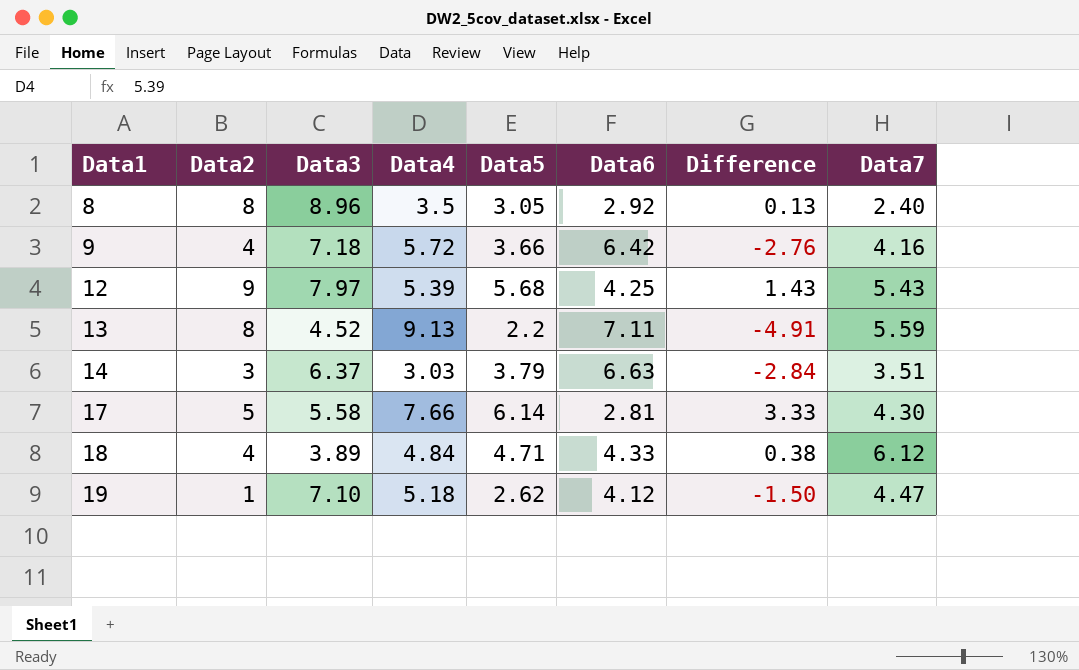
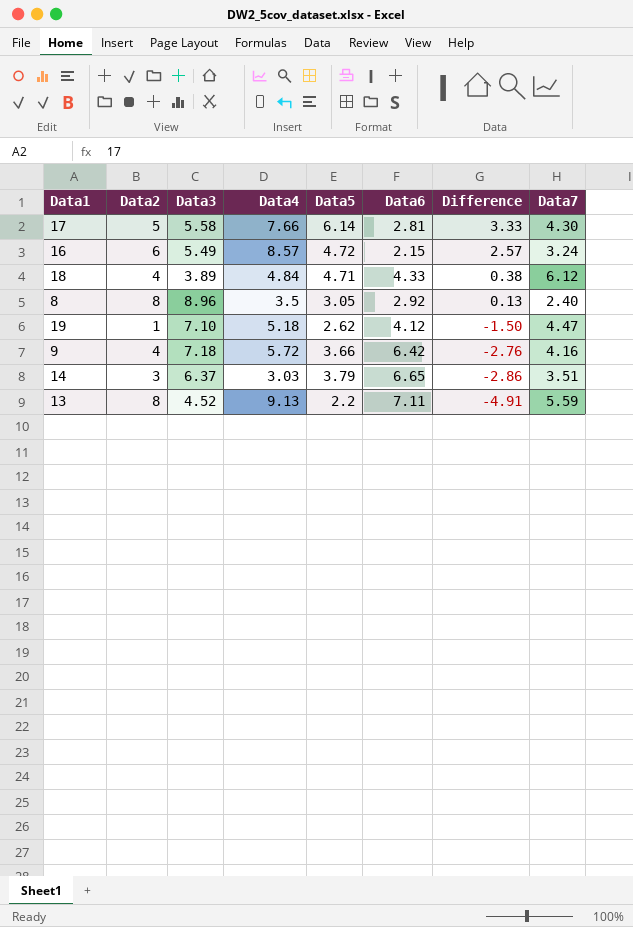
row order: Data1 ascending -> Difference descending
row 12: 9 | 7.97 | 5.39 | 5.68 | 4.25 | 1.43 | 5.43 -> none
row 16: none -> 6 | 5.49 | 8.57 | 4.72 | 2.15 | 2.57 | 3.24
14 | Data6: 6.63 -> 6.65
14 | Difference: -2.84 -> -2.86

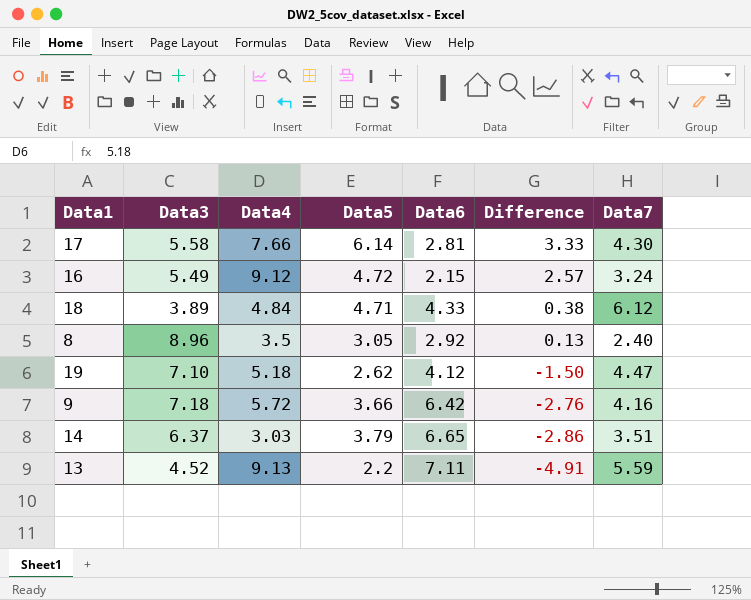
column Data2 | position: 2 -> none
16 | Data4: 8.57 -> 9.12

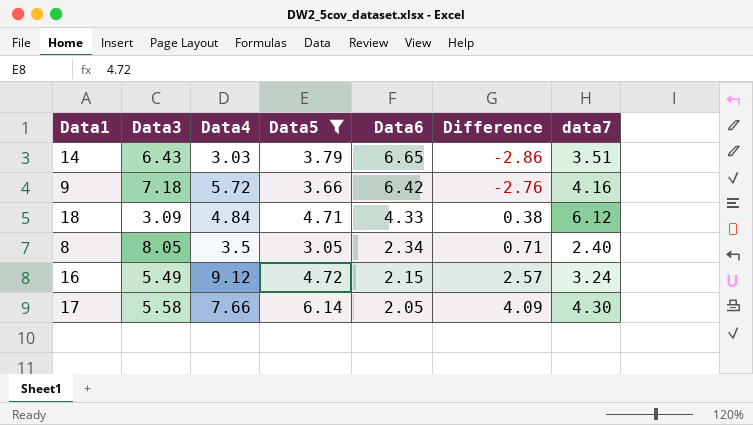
filter: none -> Data5 >= 3.05
row order: Difference descending -> Data6 descending
column name: Data7 -> data7
14 | Data3: 6.37 -> 6.43
18 | Data3: 3.89 -> 3.09
8 | Data3: 8.96 -> 8.05
8 | Data6: 2.92 -> 2.34
8 | Difference: 0.13 -> 0.71
17 | Data6: 2.81 -> 2.05
17 | Difference: 3.33 -> 4.09

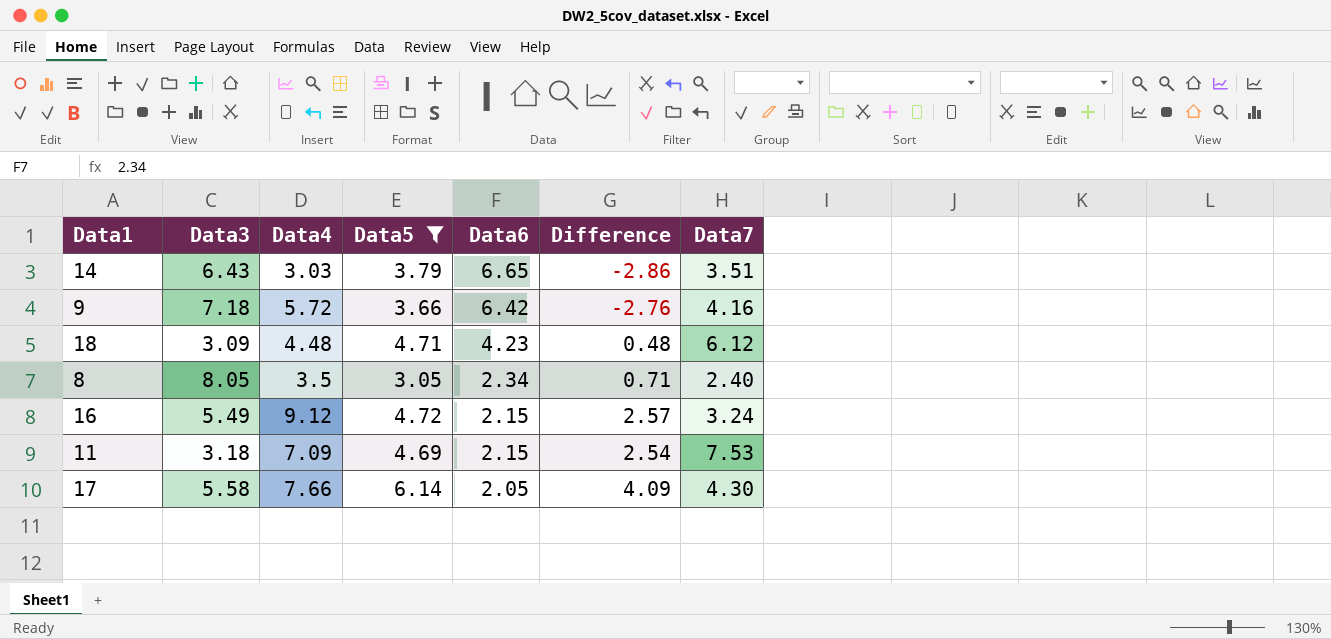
column name: data7 -> Data7
18 | Data4: 4.84 -> 4.48
18 | Data6: 4.33 -> 4.23
18 | Difference: 0.38 -> 0.48
row 11: none -> 3.18 | 7.09 | 4.69 | 2.15 | 2.54 | 7.53

